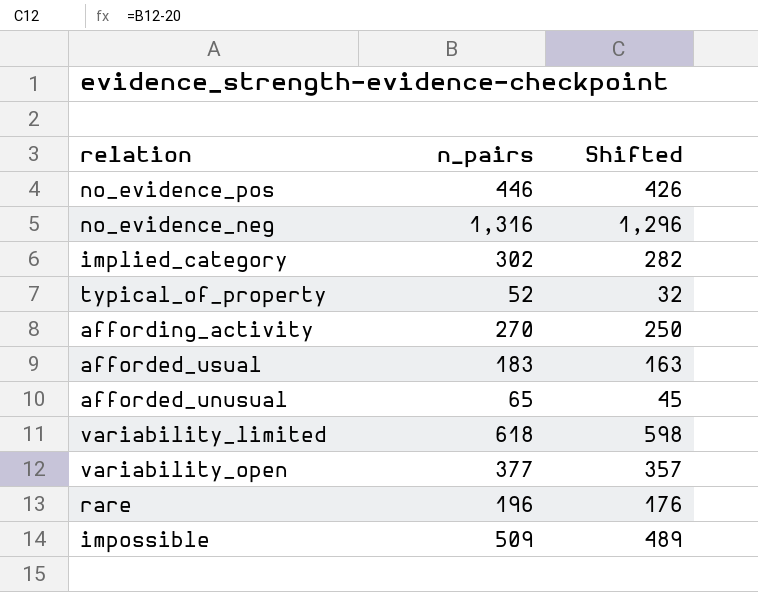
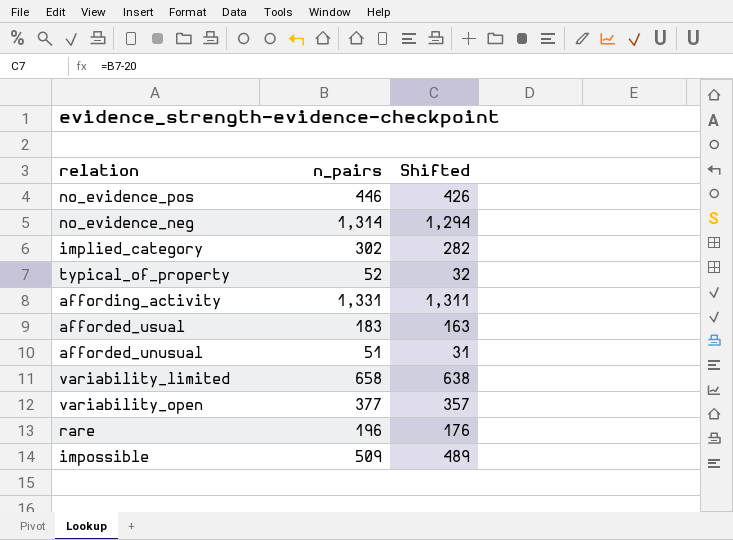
no_evidence_neg | n_pairs: 1,316 -> 1,314
no_evidence_neg | Shifted: 1,296 -> 1,294
affording_activity | n_pairs: 270 -> 1,331
affording_activity | Shifted: 250 -> 1,311
afforded_unusual | n_pairs: 65 -> 51
afforded_unusual | Shifted: 45 -> 31
variability_limited | n_pairs: 618 -> 658
variability_limited | Shifted: 598 -> 638

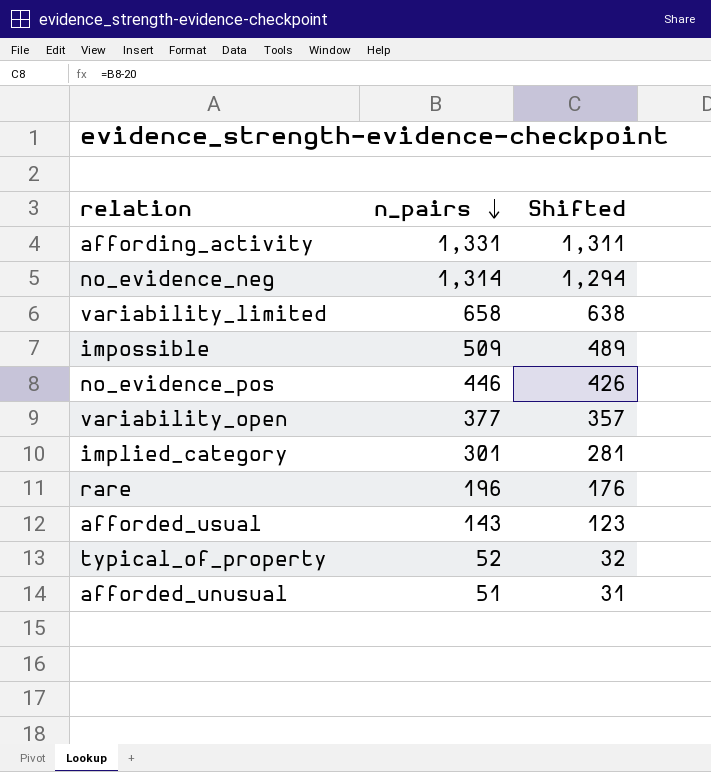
row order: none -> n_pairs descending
implied_category | n_pairs: 302 -> 301
implied_category | Shifted: 282 -> 281
afforded_usual | n_pairs: 183 -> 143
afforded_usual | Shifted: 163 -> 123

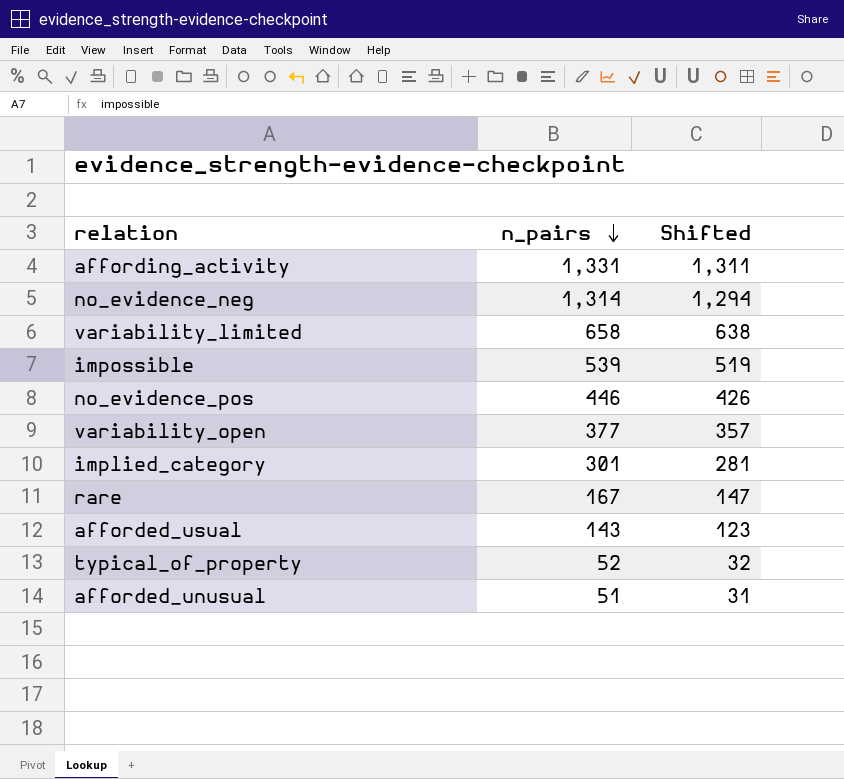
impossible | n_pairs: 509 -> 539
impossible | Shifted: 489 -> 519
rare | n_pairs: 196 -> 167
rare | Shifted: 176 -> 147

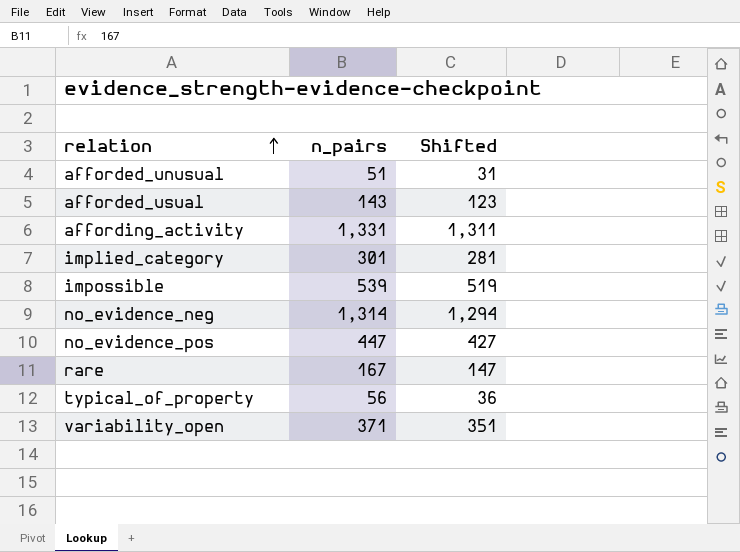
row order: n_pairs descending -> relation ascending
row variability_limited: 658 | 638 -> none
no_evidence_pos | n_pairs: 446 -> 447
no_evidence_pos | Shifted: 426 -> 427
typical_of_property | n_pairs: 52 -> 56
typical_of_property | Shifted: 32 -> 36
variability_open | n_pairs: 377 -> 371
variability_open | Shifted: 357 -> 351

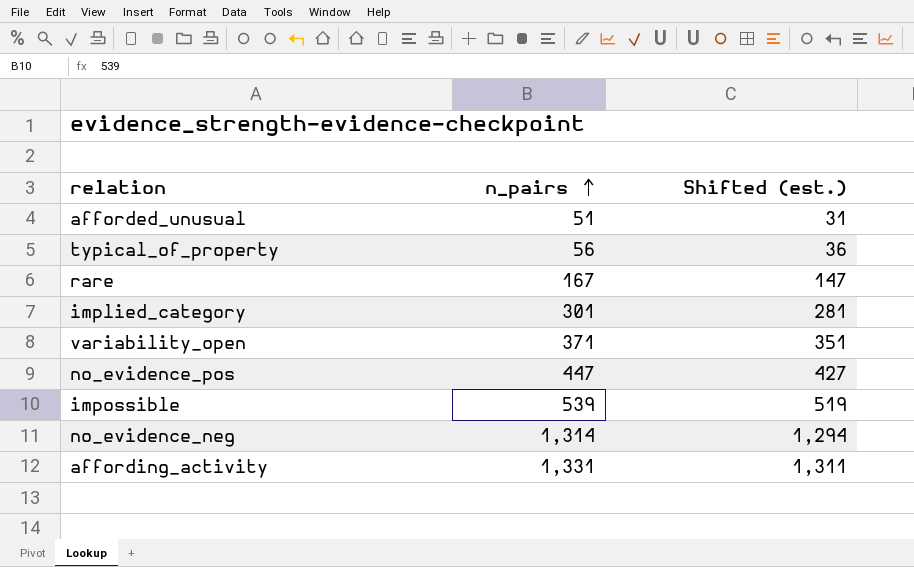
row order: relation ascending -> n_pairs ascending
column name: Shifted -> Shifted (est.)
row afforded_usual: 143 | 123 -> none

